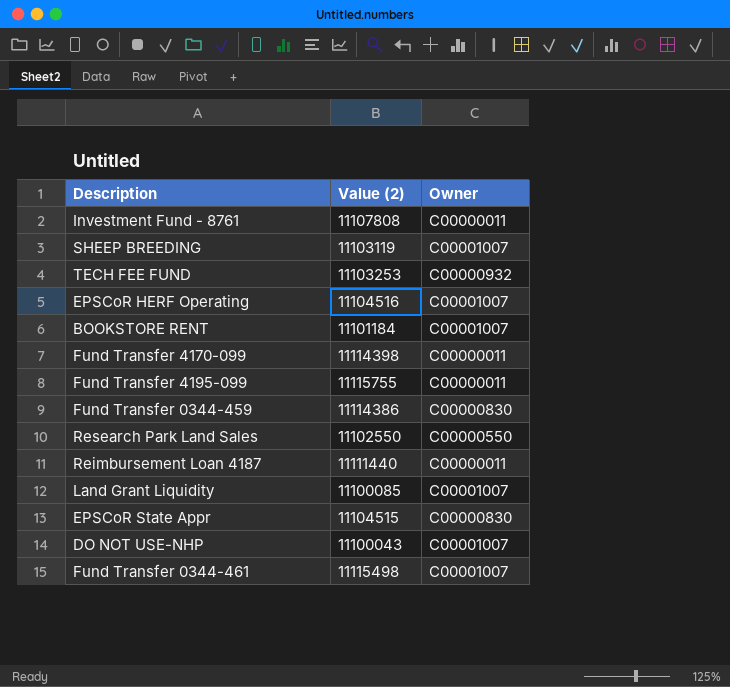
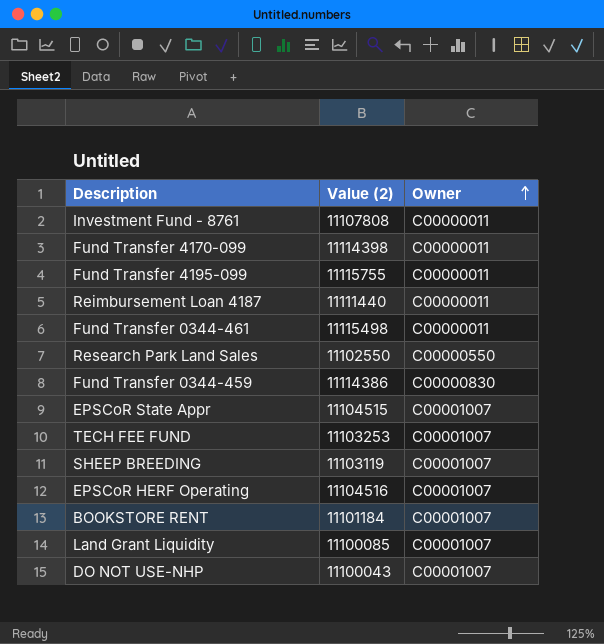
row order: none -> Owner ascending
Fund Transfer 0344-461 | Owner: C00001007 -> C00000011
EPSCoR State Appr | Owner: C00000830 -> C00001007
TECH FEE FUND | Owner: C00000932 -> C00001007

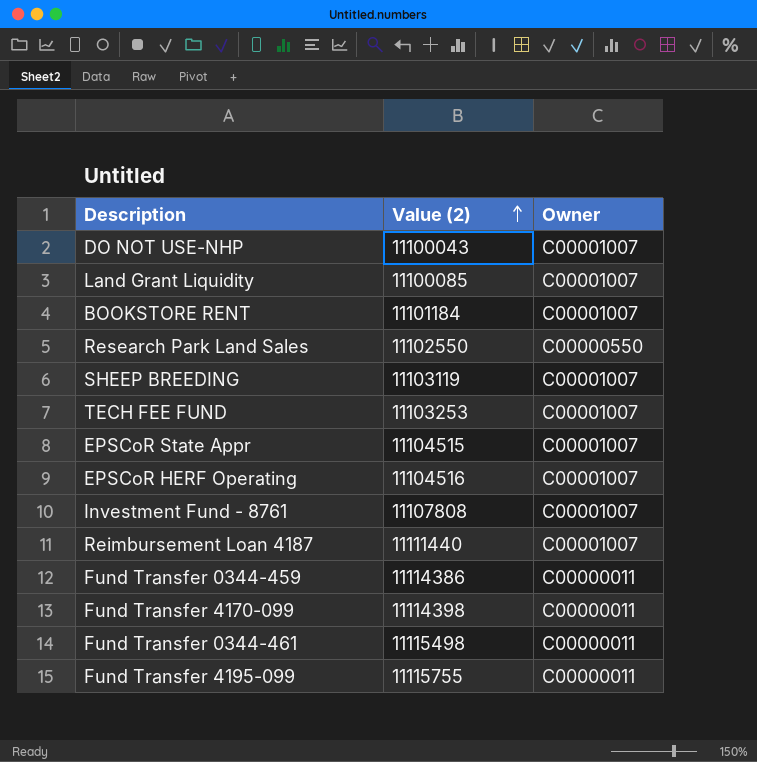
row order: Owner ascending -> Value (2) ascending
Investment Fund - 8761 | Owner: C00000011 -> C00001007
Reimbursement Loan 4187 | Owner: C00000011 -> C00001007
Fund Transfer 0344-459 | Owner: C00000830 -> C00000011

